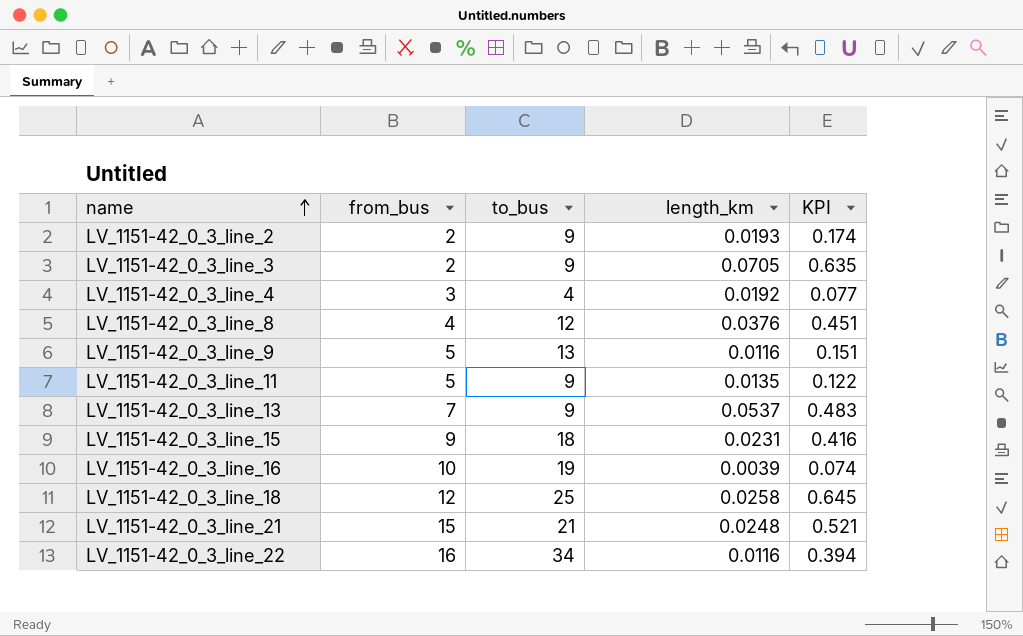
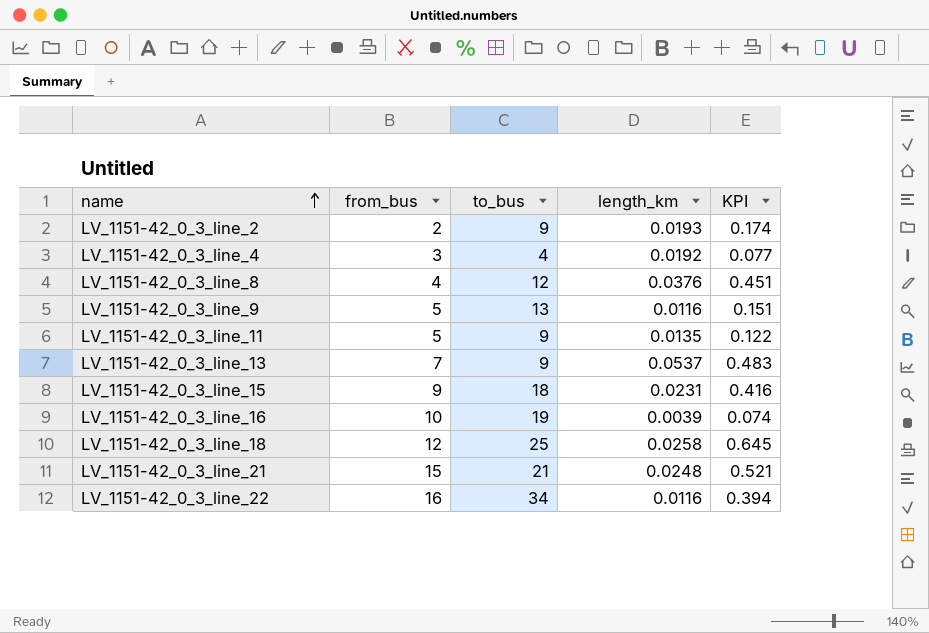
row LV_1151-42_0_3_line_3: 2 | 9 | 0.0705 | 0.635 -> none

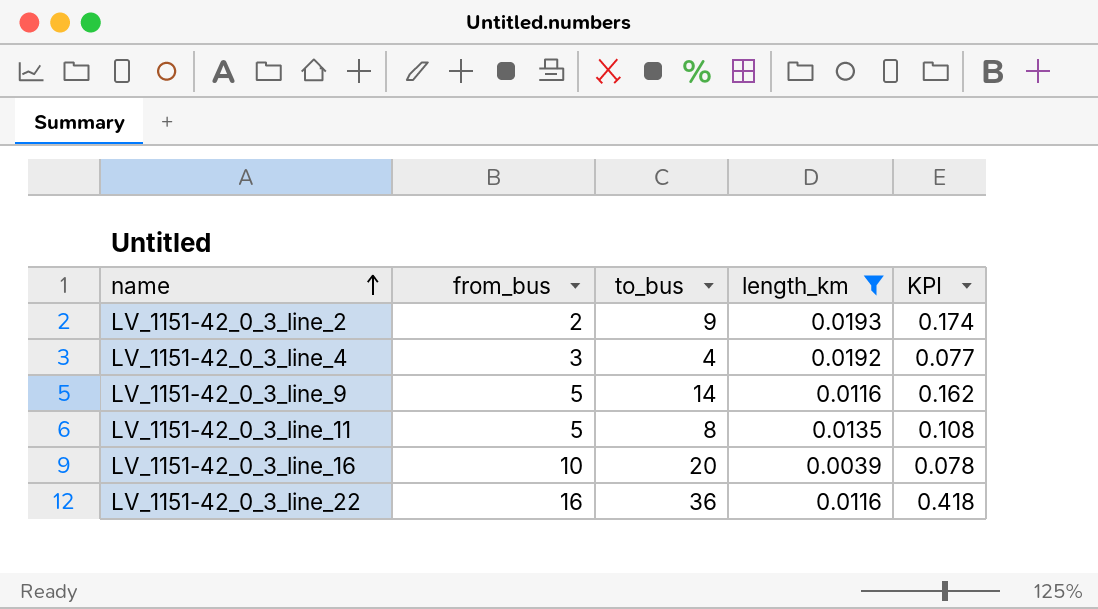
filter: none -> length_km <= 0.0193
LV_1151-42_0_3_line_9 | to_bus: 13 -> 14
LV_1151-42_0_3_line_9 | KPI: 0.151 -> 0.162
LV_1151-42_0_3_line_11 | to_bus: 9 -> 8
LV_1151-42_0_3_line_11 | KPI: 0.122 -> 0.108
LV_1151-42_0_3_line_16 | to_bus: 19 -> 20
LV_1151-42_0_3_line_16 | KPI: 0.074 -> 0.078
LV_1151-42_0_3_line_22 | to_bus: 34 -> 36
LV_1151-42_0_3_line_22 | KPI: 0.394 -> 0.418

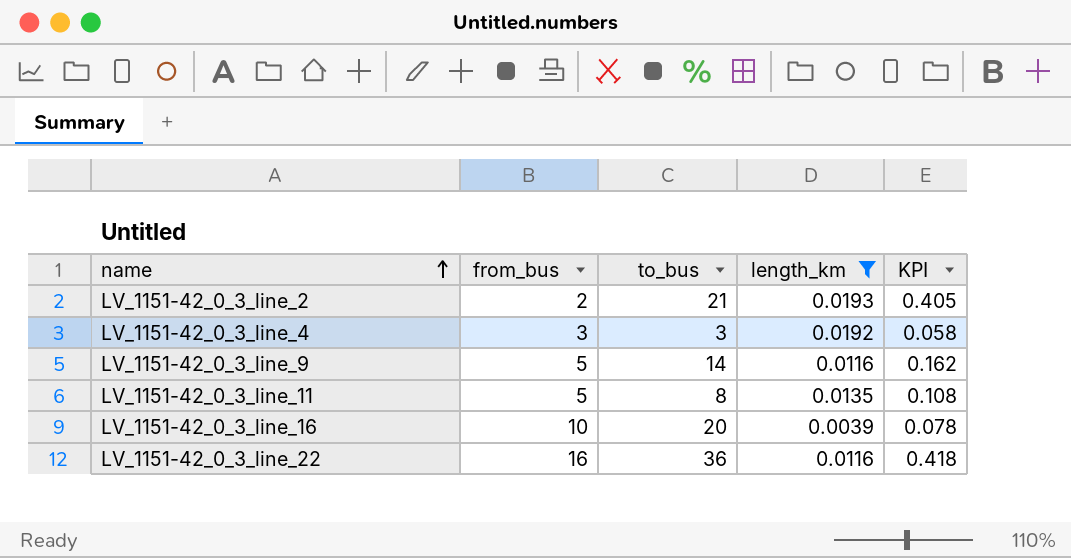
LV_1151-42_0_3_line_2 | to_bus: 9 -> 21
LV_1151-42_0_3_line_2 | KPI: 0.174 -> 0.405
LV_1151-42_0_3_line_4 | to_bus: 4 -> 3
LV_1151-42_0_3_line_4 | KPI: 0.077 -> 0.058

